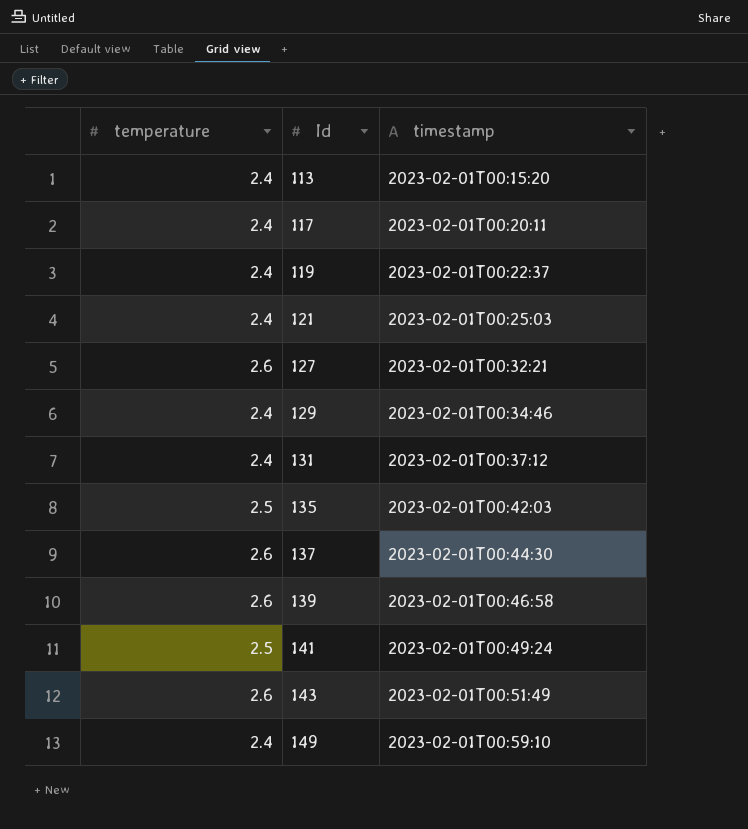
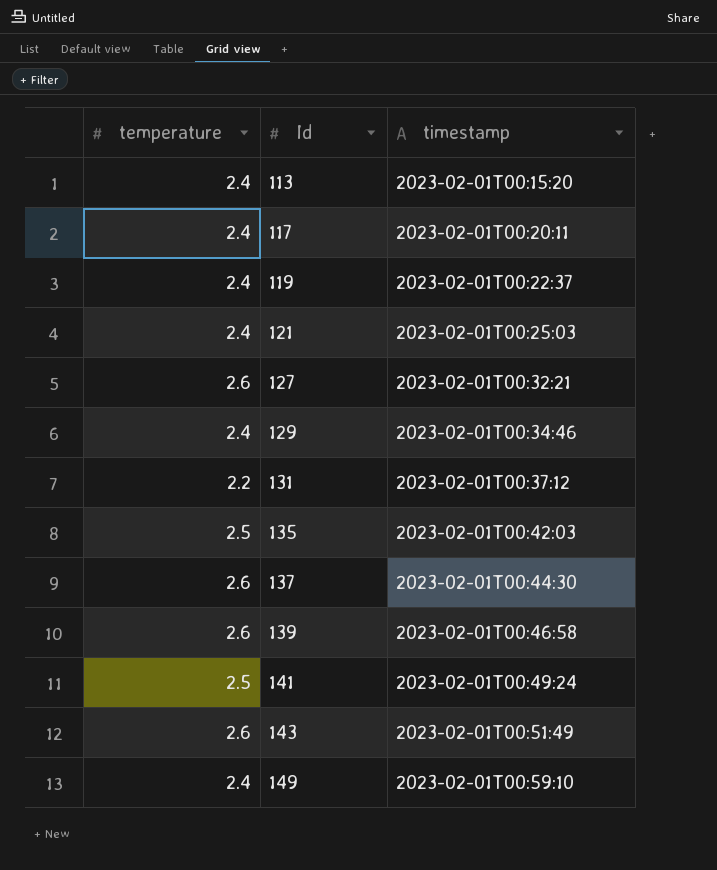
131 | temperature: 2.4 -> 2.2

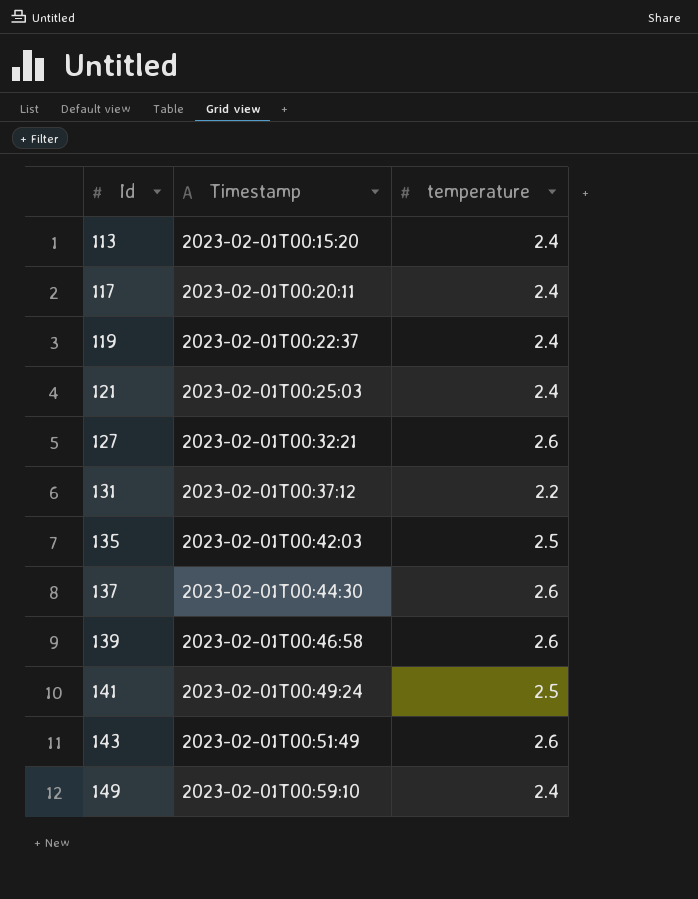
column name: timestamp -> Timestamp
column temperature | position: 1 -> 3
row 129: 2.4 | 2023-02-01T00:34:46 -> none

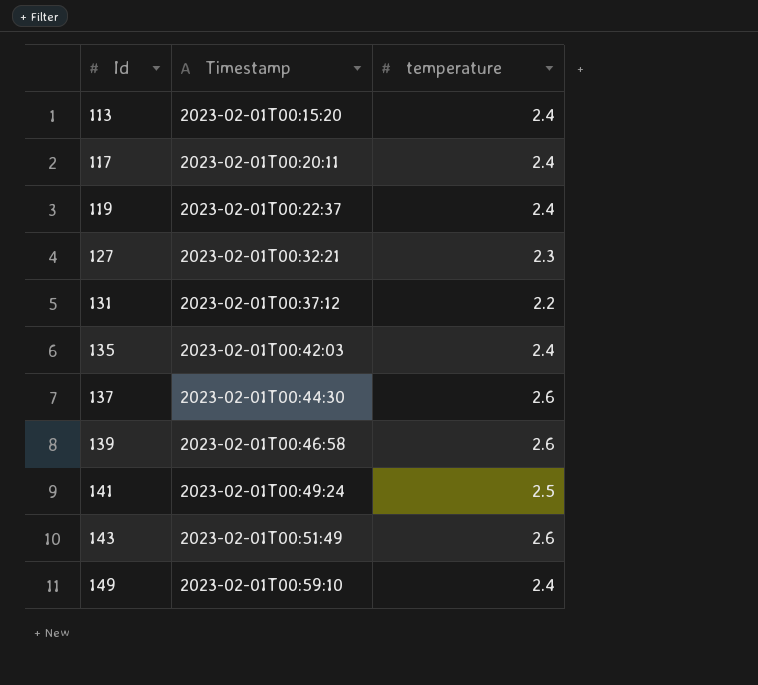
row 121: 2023-02-01T00:25:03 | 2.4 -> none
127 | temperature: 2.6 -> 2.3
135 | temperature: 2.5 -> 2.4

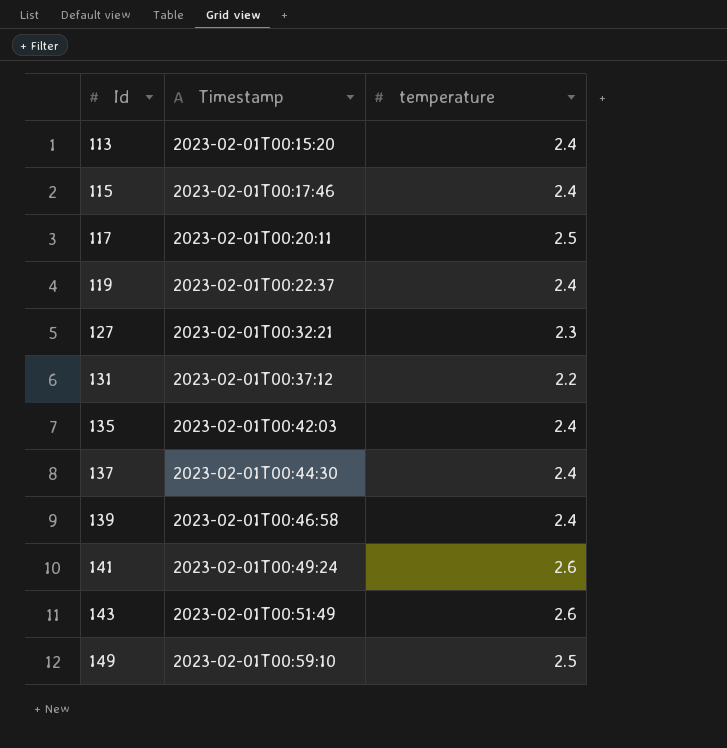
row 115: none -> 2023-02-01T00:17:46 | 2.4
117 | temperature: 2.4 -> 2.5
137 | temperature: 2.6 -> 2.4
139 | temperature: 2.6 -> 2.4
141 | temperature: 2.5 -> 2.6
149 | temperature: 2.4 -> 2.5

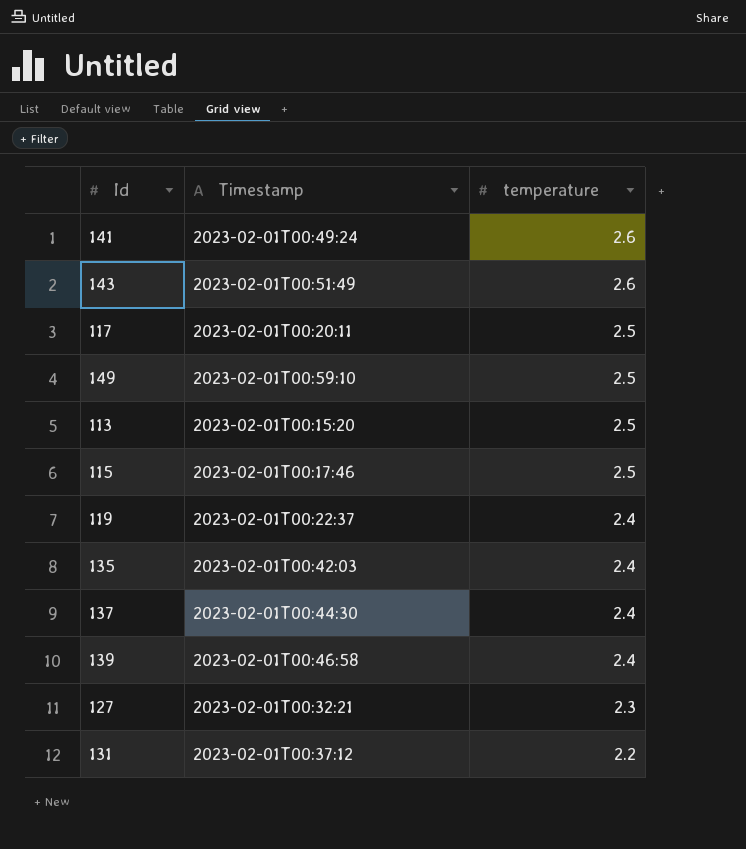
row order: Id ascending -> temperature descending
113 | temperature: 2.4 -> 2.5
115 | temperature: 2.4 -> 2.5

